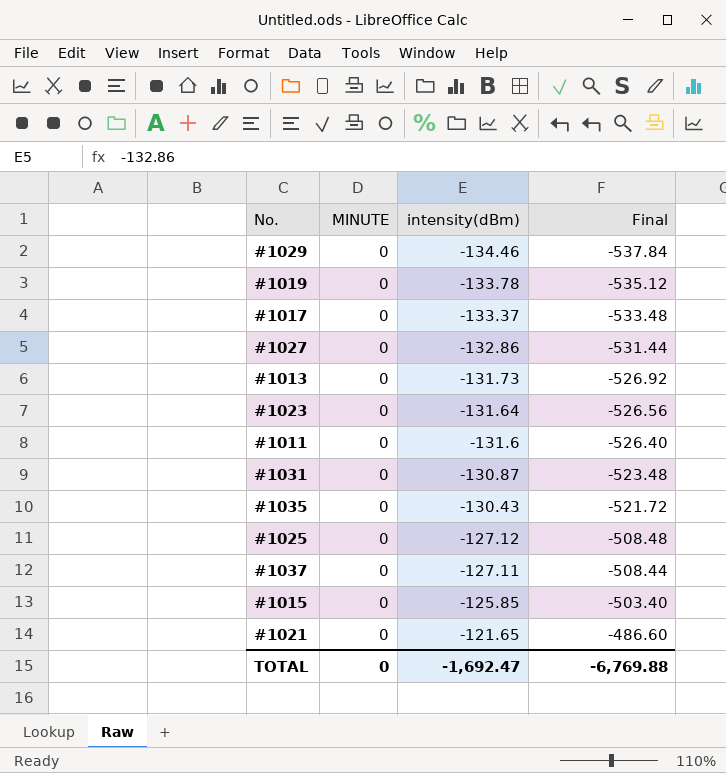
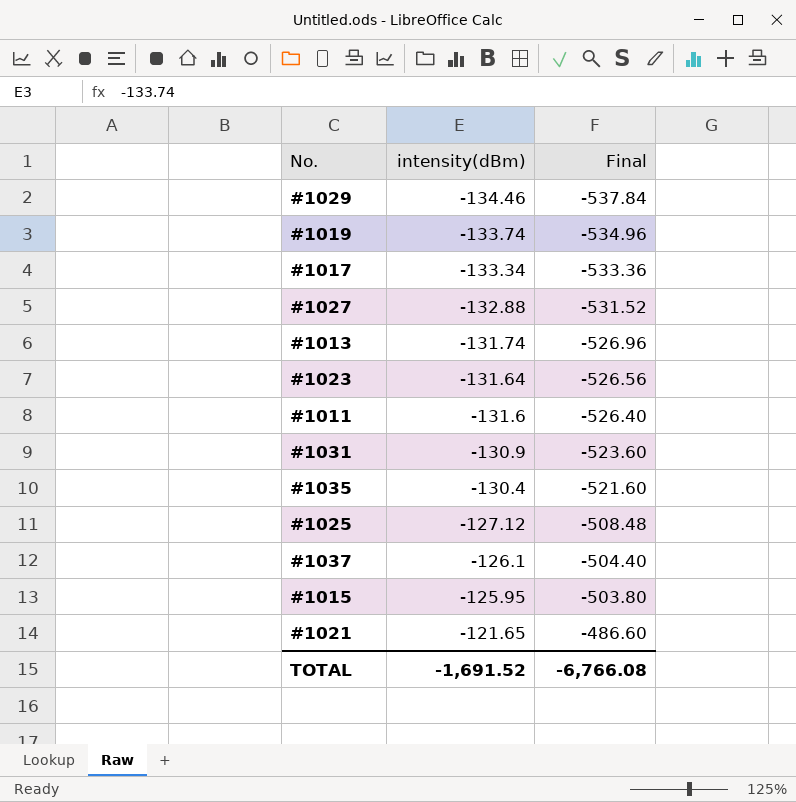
column MINUTE | position: 2 -> none
#1019 | intensity(dBm): -133.78 -> -133.74
#1019 | Final: -535.12 -> -534.96
#1017 | intensity(dBm): -133.37 -> -133.34
#1017 | Final: -533.48 -> -533.36
#1027 | intensity(dBm): -132.86 -> -132.88
#1027 | Final: -531.44 -> -531.52
#1013 | intensity(dBm): -131.73 -> -131.74
#1013 | Final: -526.92 -> -526.96
#1031 | intensity(dBm): -130.87 -> -130.9
#1031 | Final: -523.48 -> -523.60
#1035 | intensity(dBm): -130.43 -> -130.4
#1035 | Final: -521.72 -> -521.60
#1037 | intensity(dBm): -127.11 -> -126.1
#1037 | Final: -508.44 -> -504.40
#1015 | intensity(dBm): -125.85 -> -125.95
#1015 | Final: -503.40 -> -503.80
TOTAL | intensity(dBm): -1,692.47 -> -1,691.52
TOTAL | Final: -6,769.88 -> -6,766.08

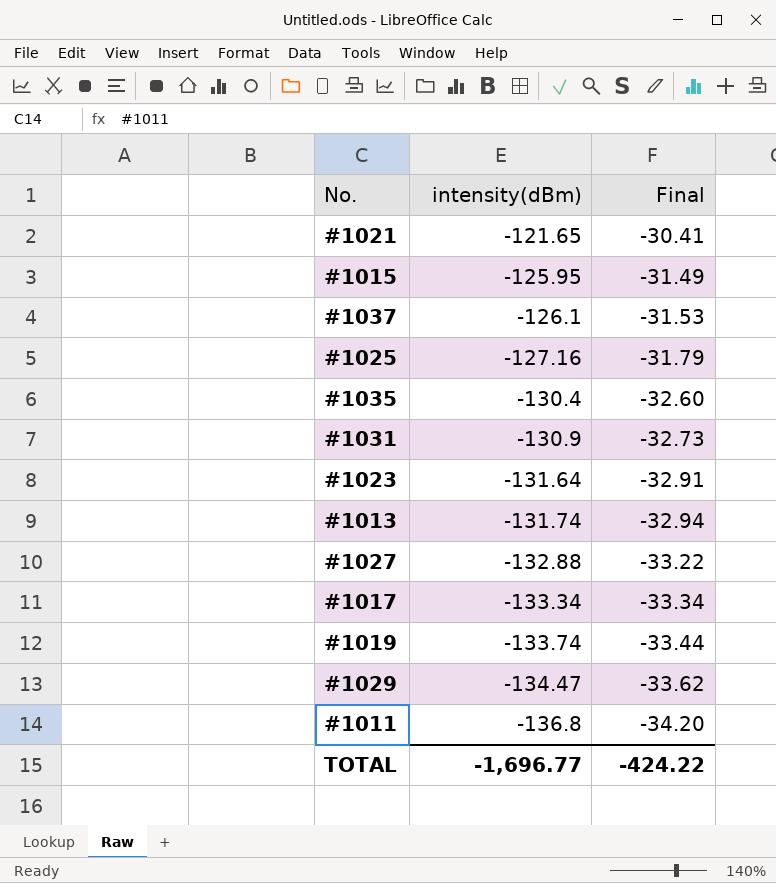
row order: intensity(dBm) ascending -> intensity(dBm) descending
column Final | formula: [intensity(dBm)] * 4 -> [intensity(dBm)] * 0.25
#1025 | intensity(dBm): -127.12 -> -127.16
#1029 | intensity(dBm): -134.46 -> -134.47
#1011 | intensity(dBm): -131.6 -> -136.8
TOTAL | intensity(dBm): -1,691.52 -> -1,696.77
TOTAL | Final: -6,766.08 -> -424.22

